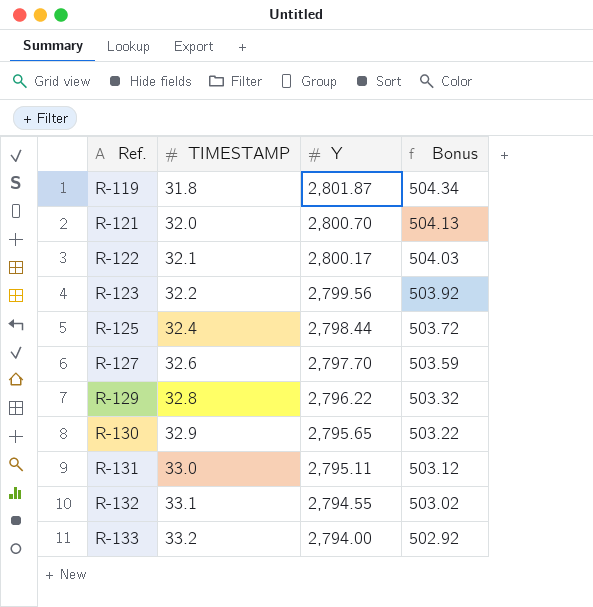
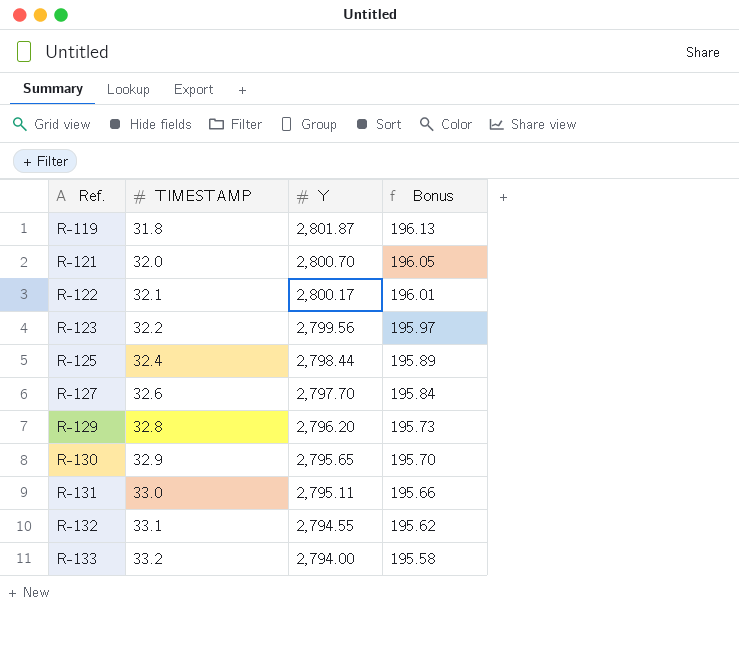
column Bonus | formula: [Y] * 0.18 -> [Y] * 0.07
R-129 | Y: 2,796.22 -> 2,796.20

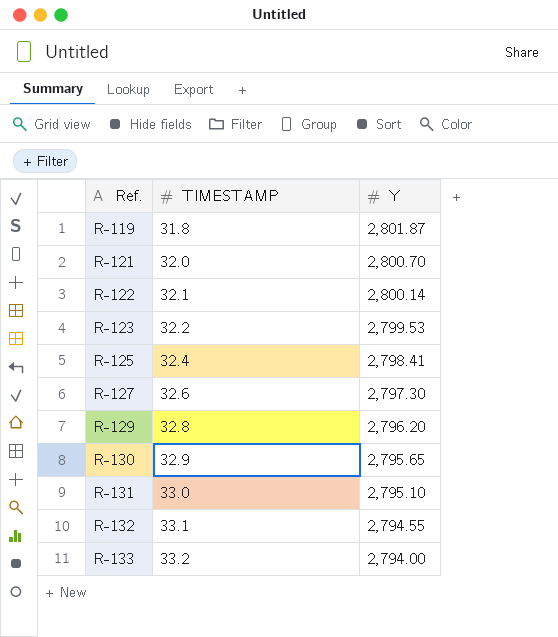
column Bonus | formula: [Y] * 0.07 -> none
R-122 | Y: 2,800.17 -> 2,800.14
R-123 | Y: 2,799.56 -> 2,799.53
R-125 | Y: 2,798.44 -> 2,798.41
R-127 | Y: 2,797.70 -> 2,797.30
R-131 | Y: 2,795.11 -> 2,795.10

